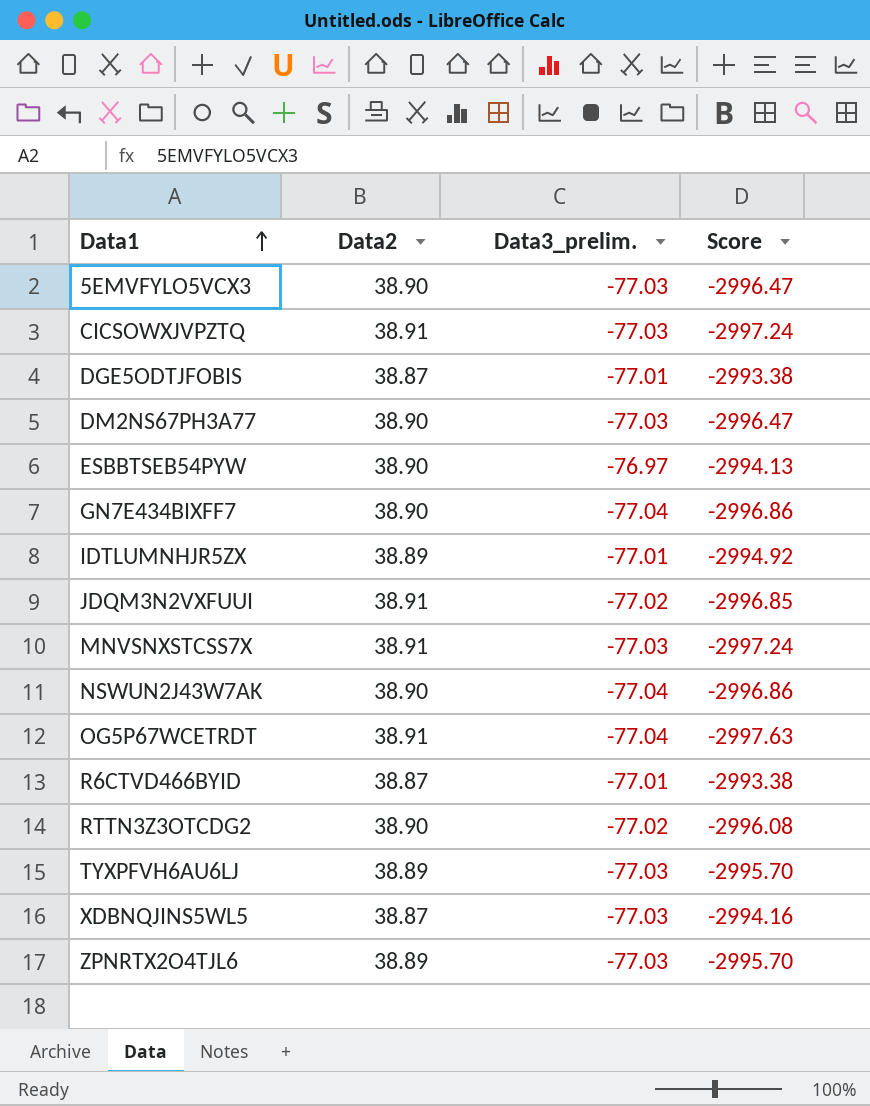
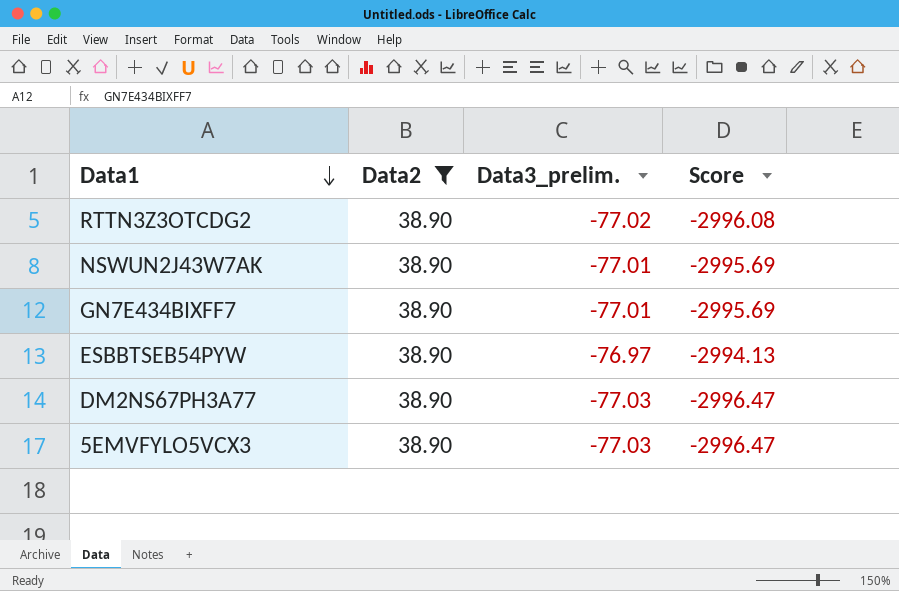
filter: none -> Data2 = 38.90
row order: Data1 ascending -> Data1 descending
NSWUN2J43W7AK | Data3_prelim.: -77.04 -> -77.01
NSWUN2J43W7AK | Score: -2996.86 -> -2995.69
GN7E434BIXFF7 | Data3_prelim.: -77.04 -> -77.01
GN7E434BIXFF7 | Score: -2996.86 -> -2995.69

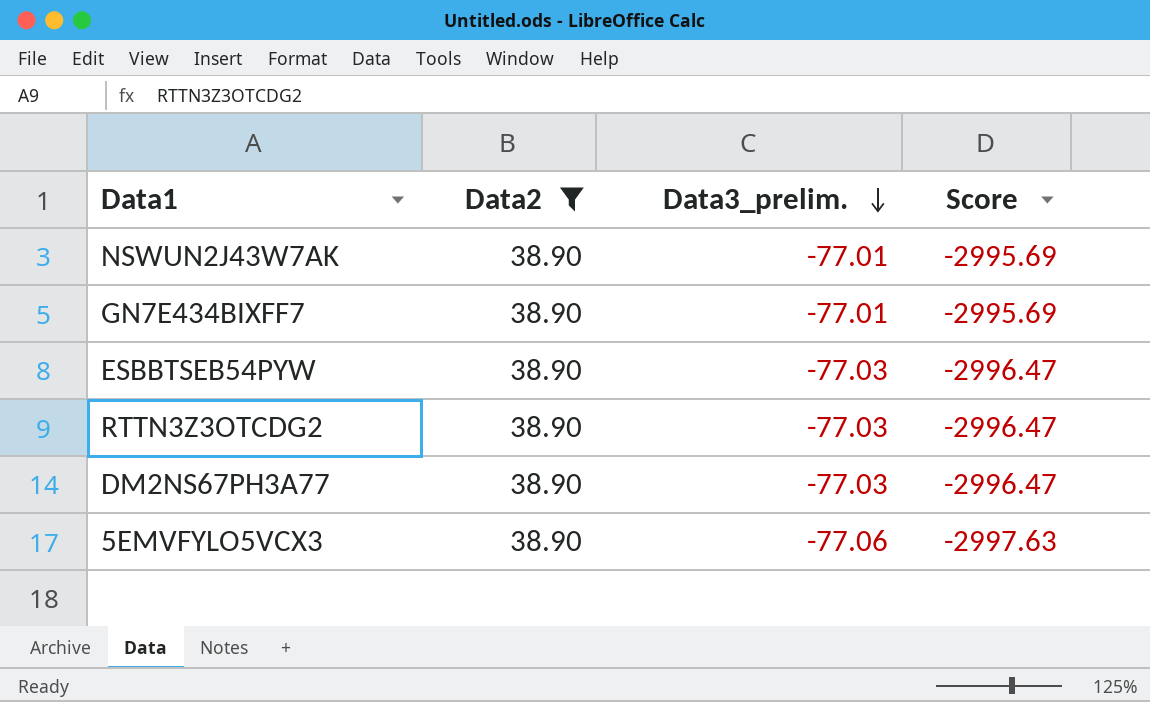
row order: Data1 descending -> Data3_prelim. descending
ESBBTSEB54PYW | Data3_prelim.: -76.97 -> -77.03
ESBBTSEB54PYW | Score: -2994.13 -> -2996.47
RTTN3Z3OTCDG2 | Data3_prelim.: -77.02 -> -77.03
RTTN3Z3OTCDG2 | Score: -2996.08 -> -2996.47
5EMVFYLO5VCX3 | Data3_prelim.: -77.03 -> -77.06
5EMVFYLO5VCX3 | Score: -2996.47 -> -2997.63

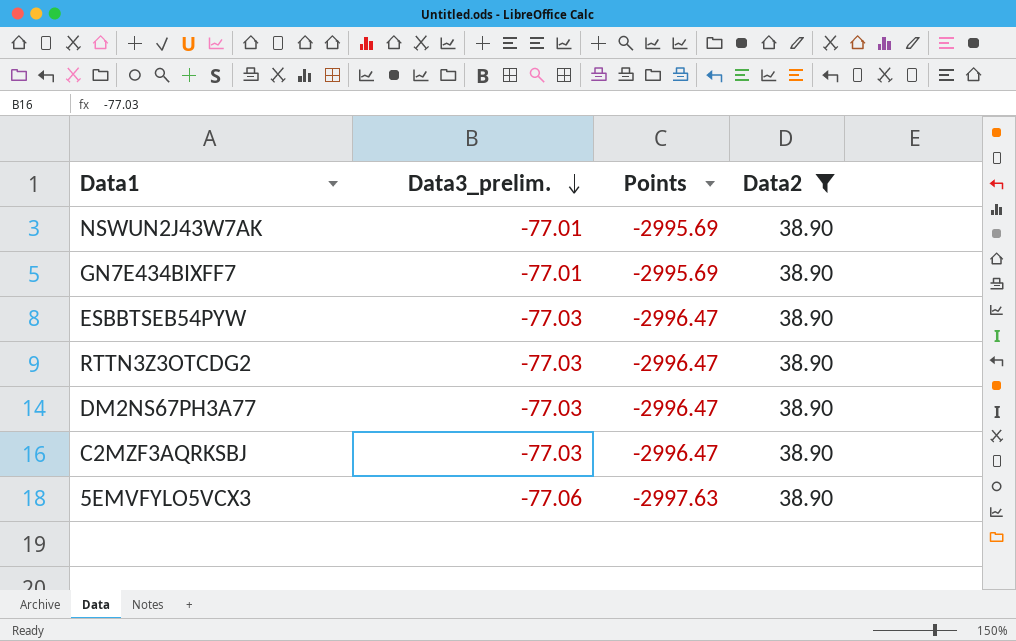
column name: Score -> Points
column Data2 | position: 2 -> 4
row C2MZF3AQRKSBJ: none -> -77.03 | -2996.47 | 38.90

